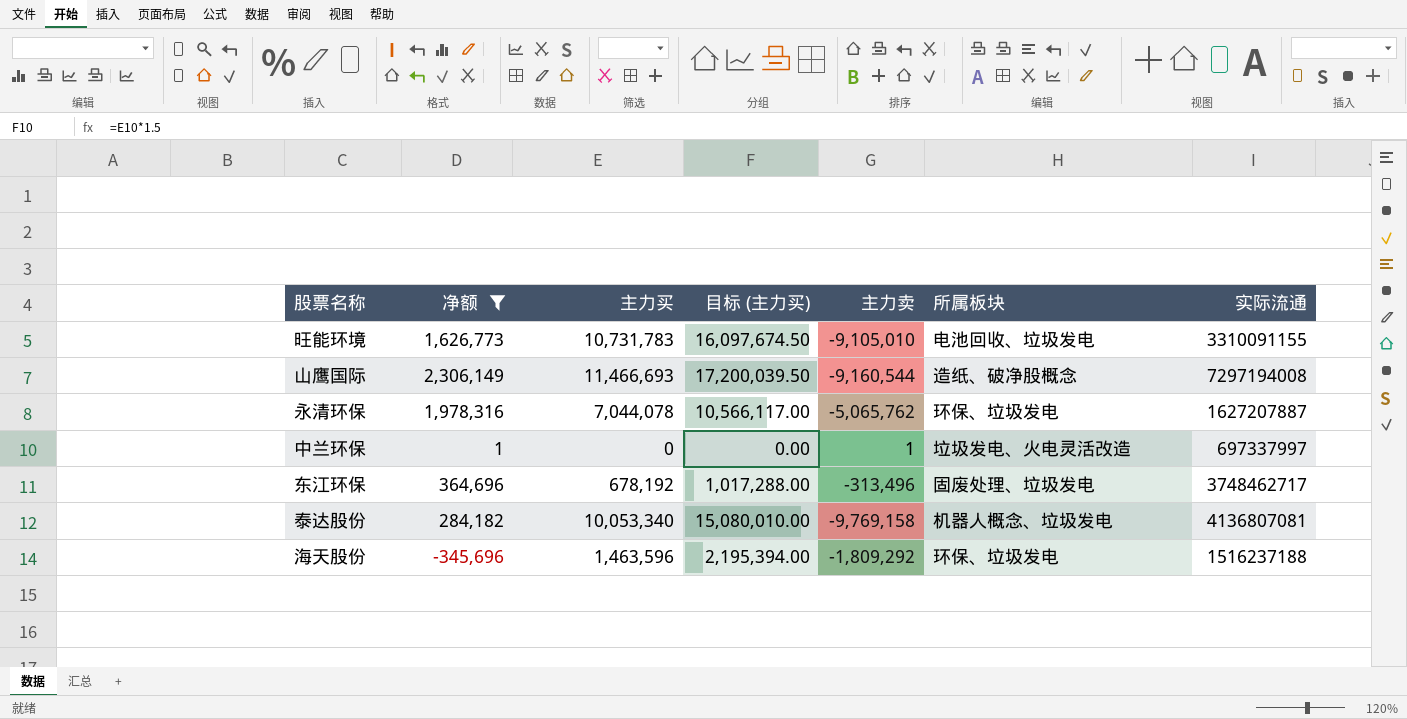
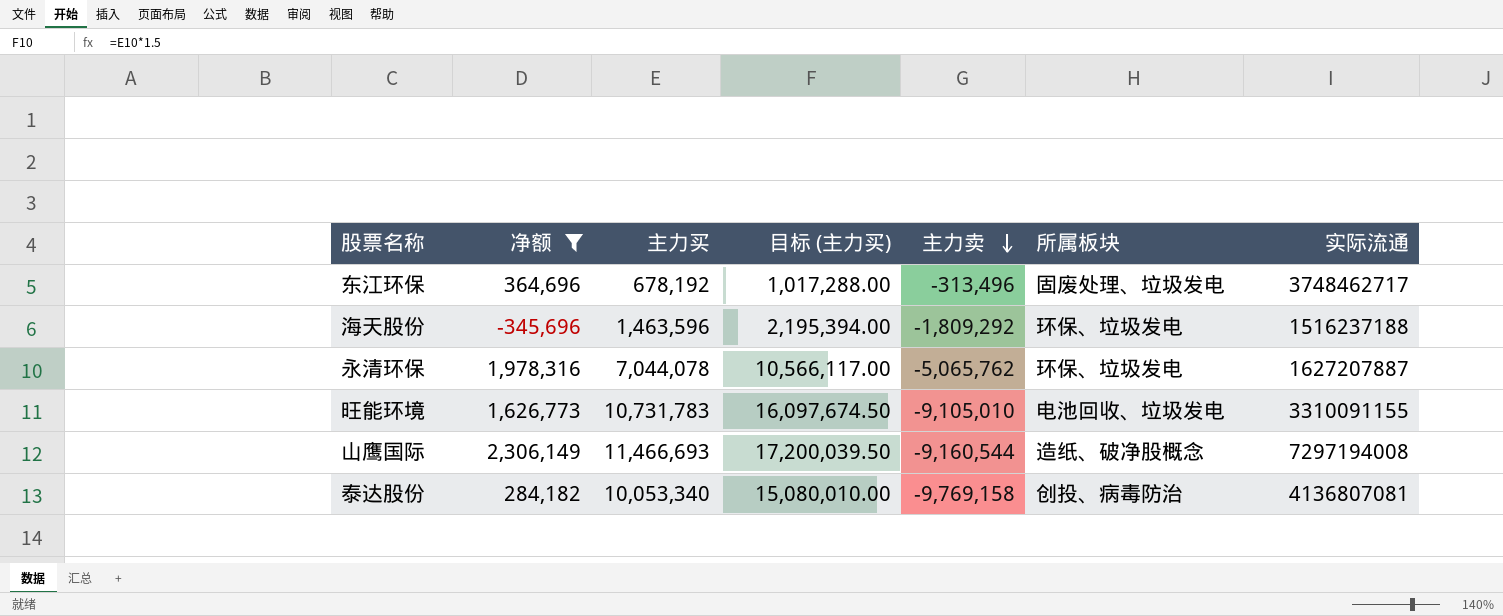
row order: none -> 主力卖 descending
row 中兰环保: 1 | 0 | 0.00 | 1 | 垃圾发电、火电灵活改造 | 697337997 -> none
泰达股份 | 所属板块: 机器人概念、垃圾发电 -> 创投、病毒防治

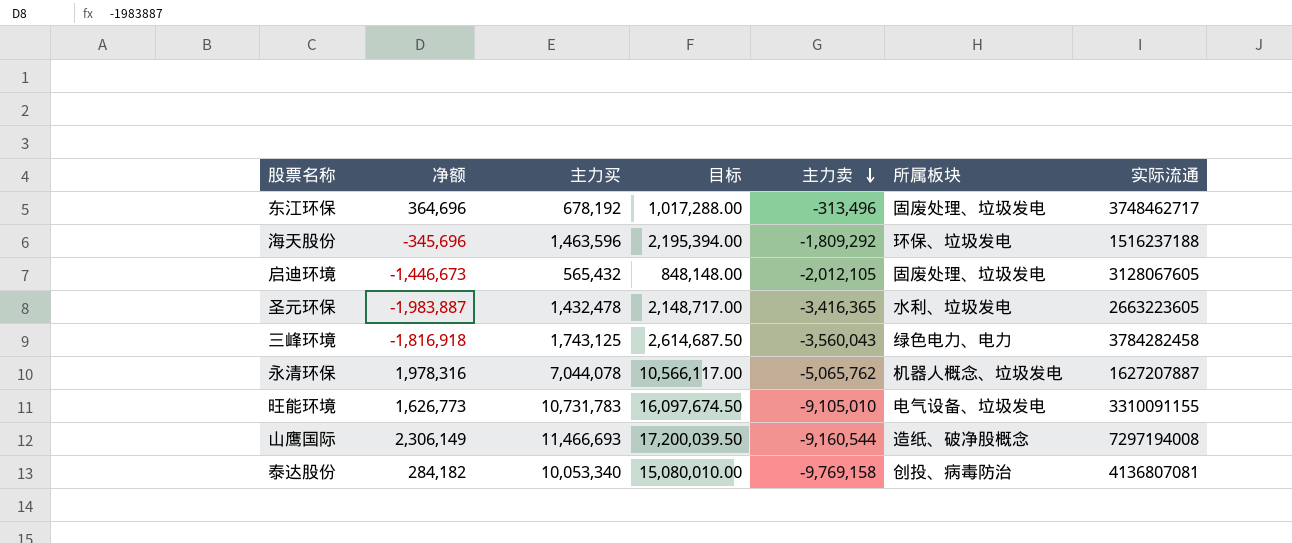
filter: 净额 >= -345,696 -> none
column name: 目标 (主力买) -> 目标
永清环保 | 所属板块: 环保、垃圾发电 -> 机器人概念、垃圾发电
旺能环境 | 所属板块: 电池回收、垃圾发电 -> 电气设备、垃圾发电

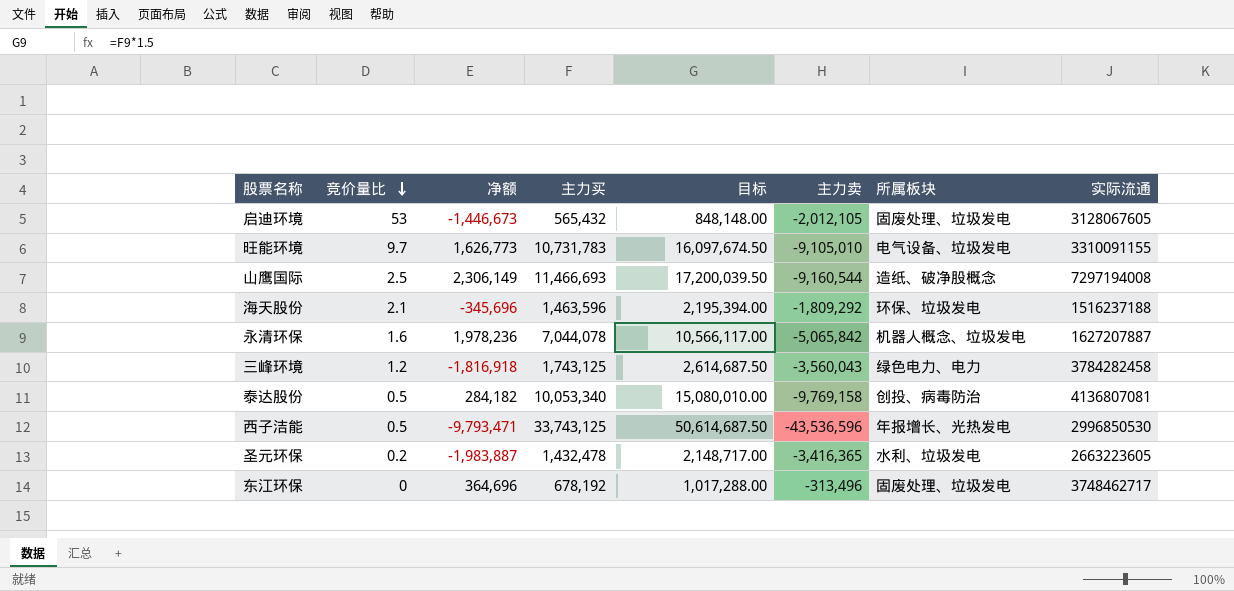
row order: 主力卖 descending -> 竞价量比 descending
column 竞价量比 | position: none -> 2
永清环保 | 净额: 1,978,316 -> 1,978,236
永清环保 | 主力卖: -5,065,762 -> -5,065,842
row 西子洁能: none -> 0.5 | -9,793,471 | 33,743,125 | 50,614,687.50 | -43,536,596 | 年报增长、光热发电 | 2996850530

